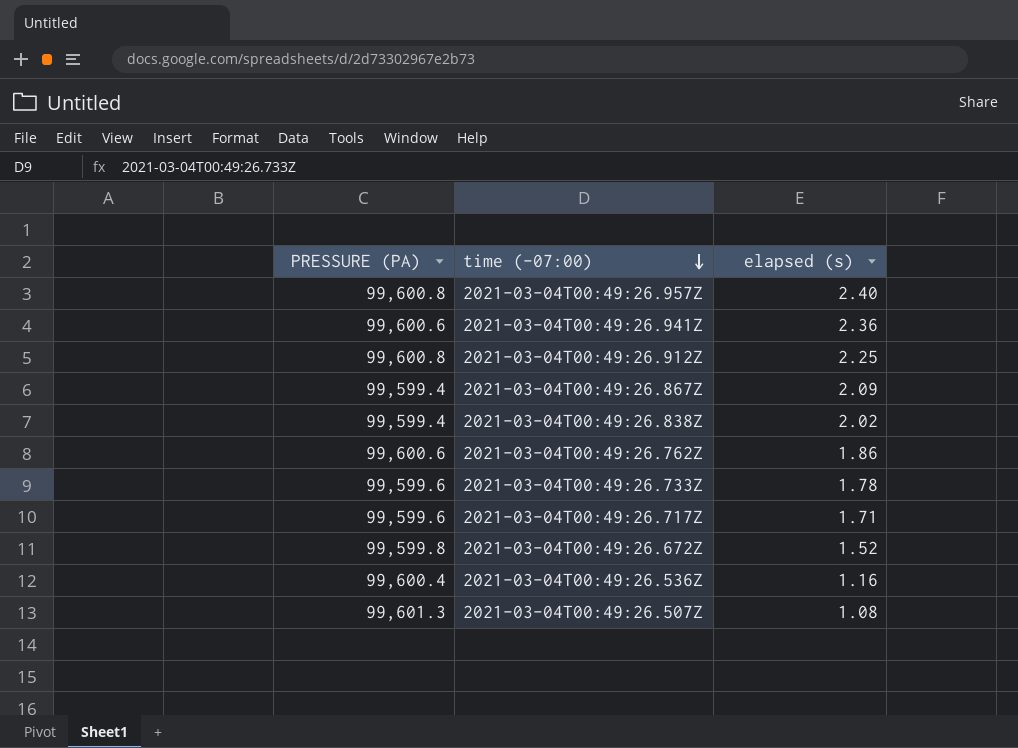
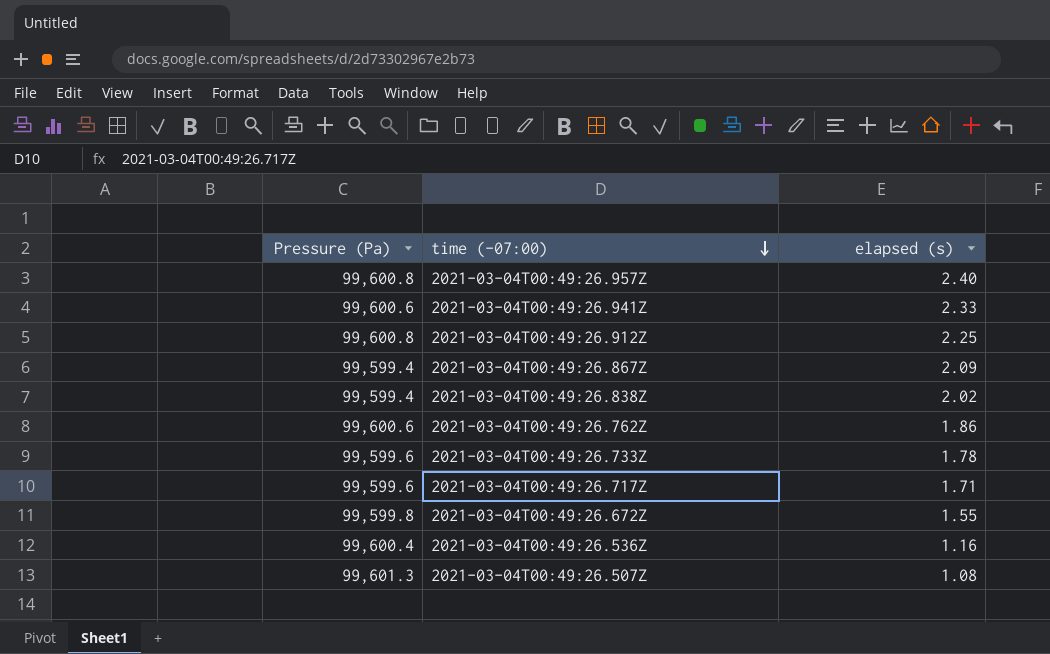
column name: PRESSURE (PA) -> Pressure (Pa)
2021-03-04T00:49:26.941Z | elapsed (s): 2.36 -> 2.33
2021-03-04T00:49:26.672Z | elapsed (s): 1.52 -> 1.55

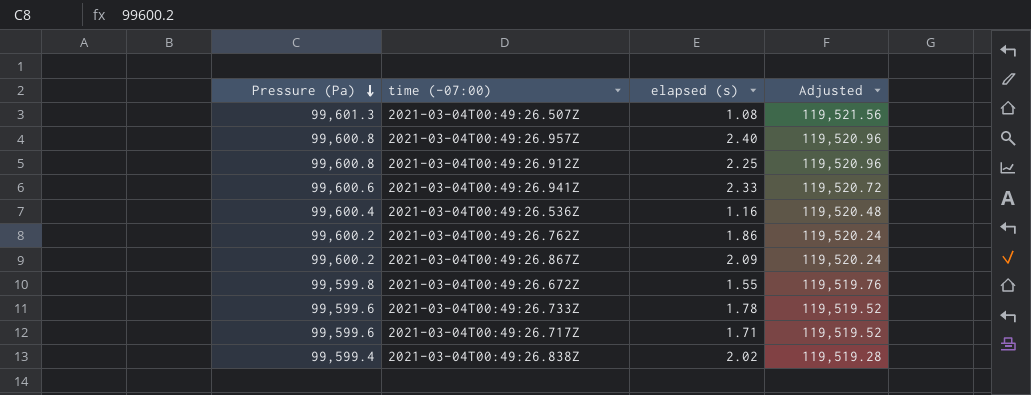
row order: time (-07:00) descending -> Pressure (Pa) descending
column Adjusted | formula: none -> [Pressure (Pa)] * 1.2
2021-03-04T00:49:26.762Z | Pressure (Pa): 99,600.6 -> 99,600.2
2021-03-04T00:49:26.867Z | Pressure (Pa): 99,599.4 -> 99,600.2

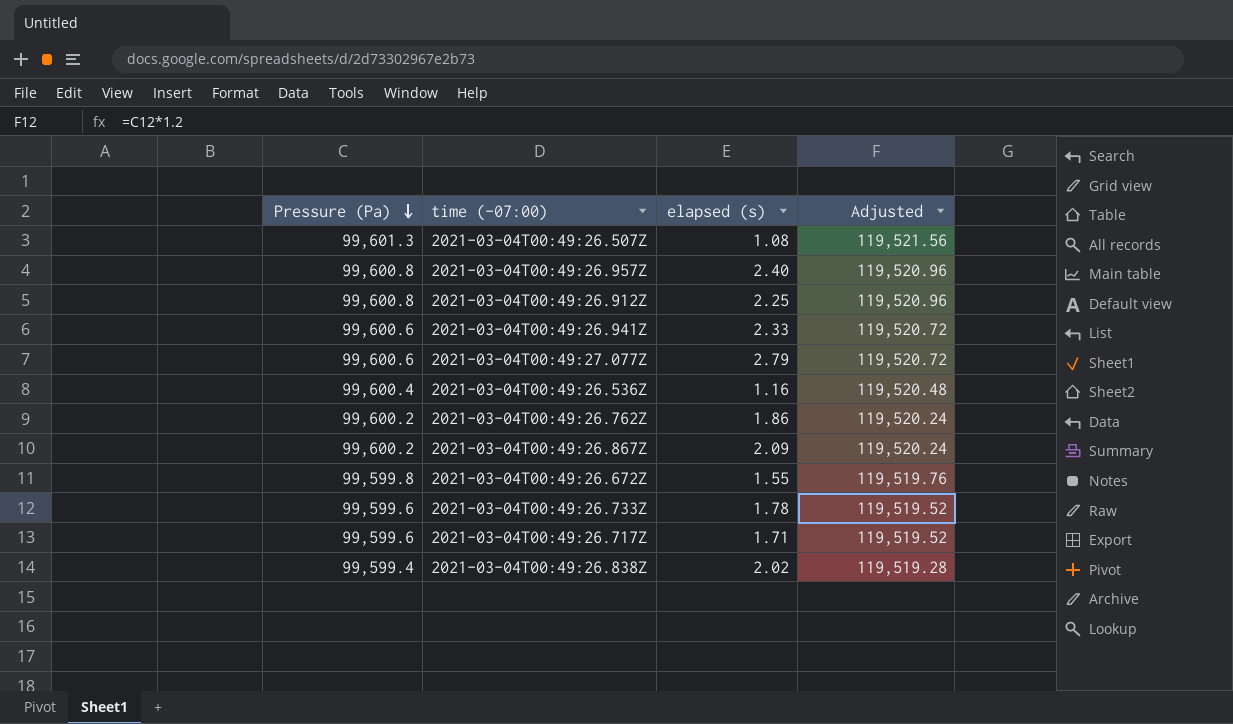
row 2021-03-04T00:49:27.077Z: none -> 99,600.6 | 2.79 | 119,520.72

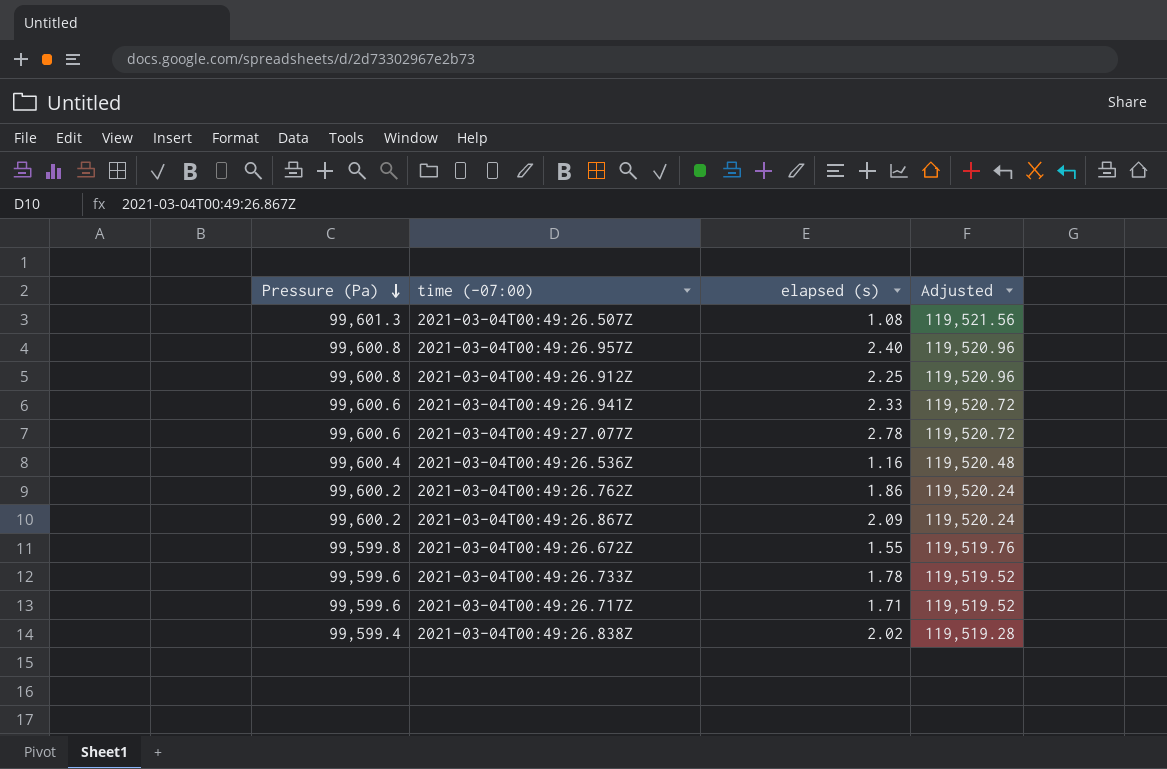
2021-03-04T00:49:27.077Z | elapsed (s): 2.79 -> 2.78

